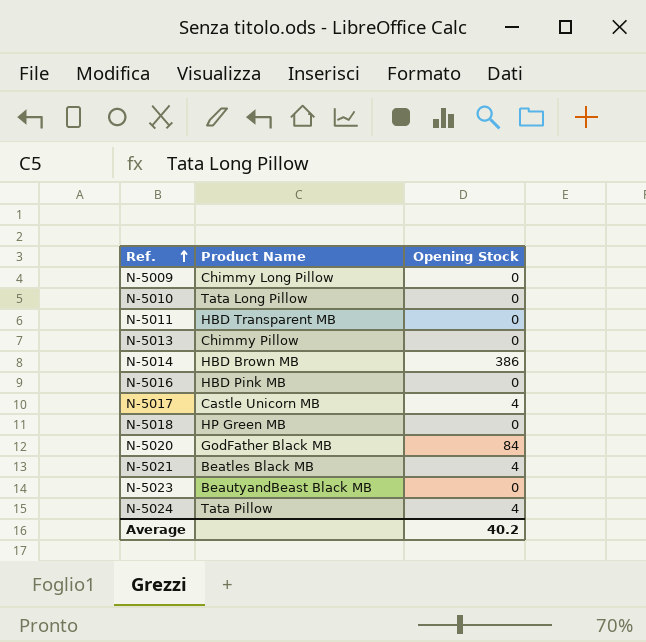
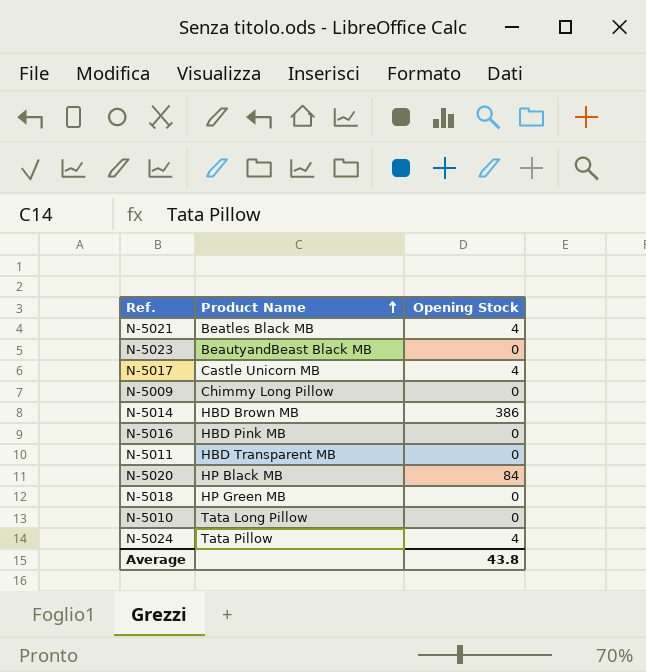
row order: Ref. ascending -> Product Name ascending
row N-5013: Chimmy Pillow | 0 -> none
N-5020 | Product Name: GodFather Black MB -> HP Black MB
Average | Opening Stock: 40.2 -> 43.8

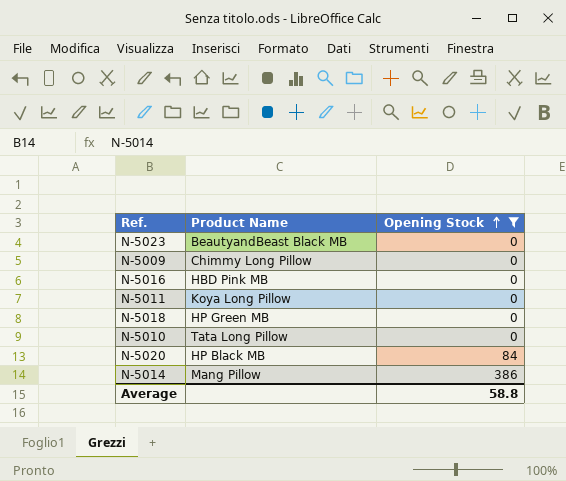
filter: none -> Opening Stock != 4
row order: Product Name ascending -> Opening Stock ascending
N-5011 | Product Name: HBD Transparent MB -> Koya Long Pillow
N-5014 | Product Name: HBD Brown MB -> Mang Pillow
Average | Opening Stock: 43.8 -> 58.8

